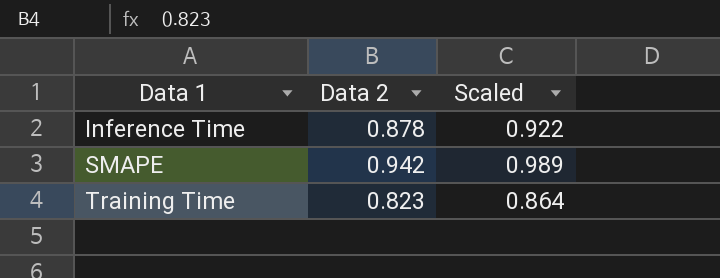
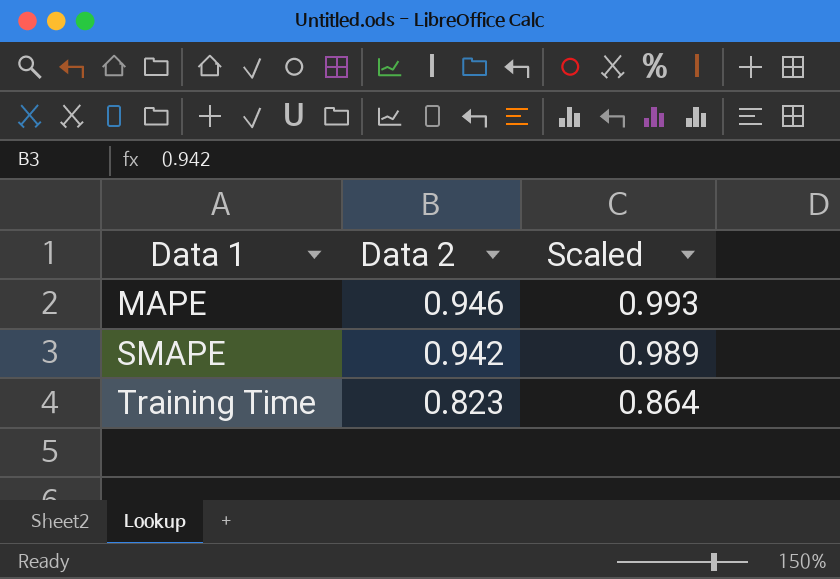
row Inference Time: 0.878 | 0.922 -> none
row MAPE: none -> 0.946 | 0.993

